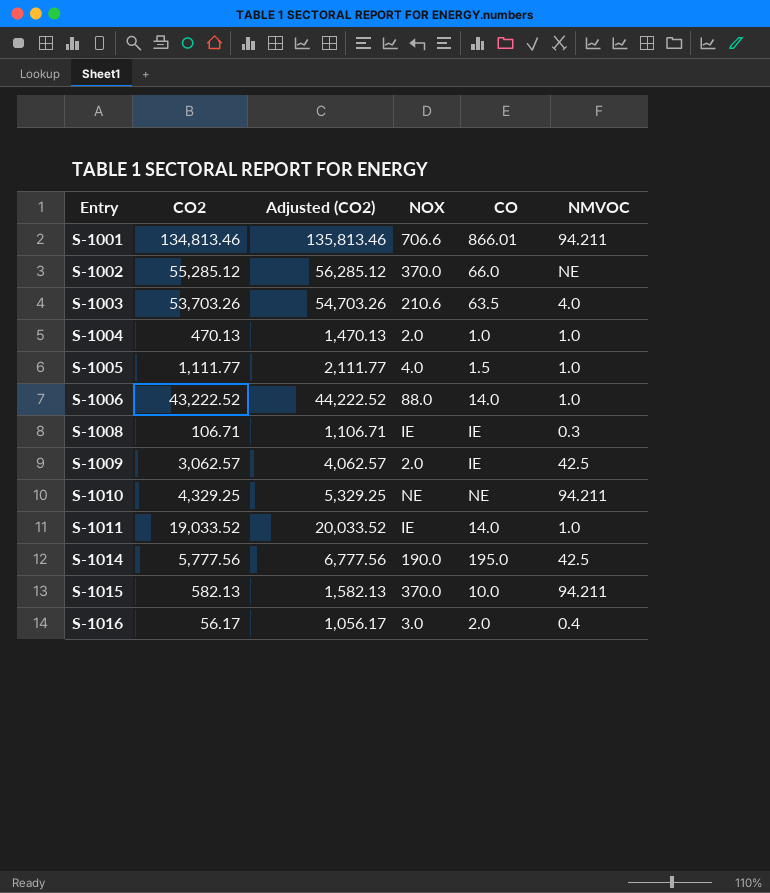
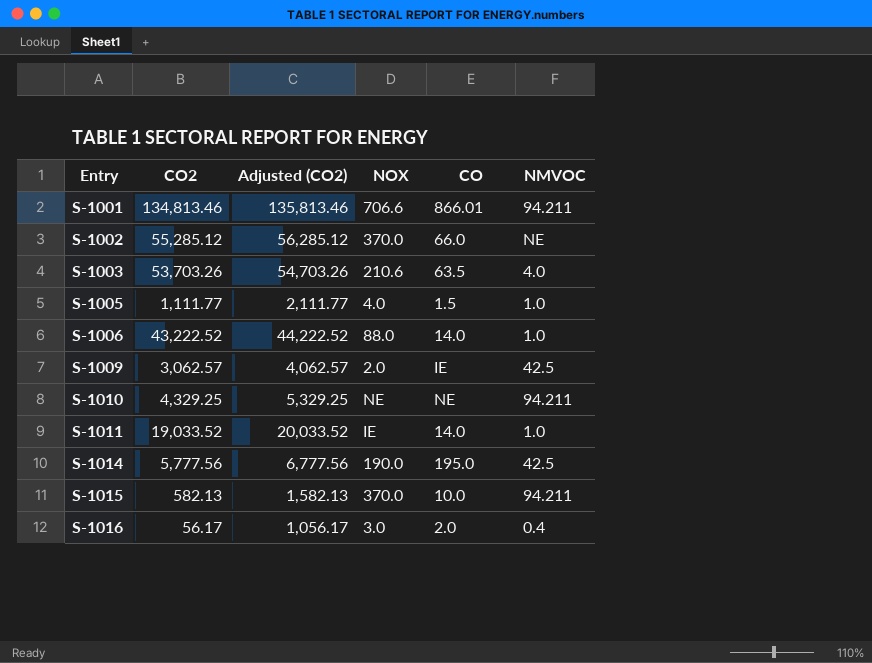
row S-1004: 470.13 | 1,470.13 | 2.0 | 1.0 | 1.0 -> none
row S-1008: 106.71 | 1,106.71 | IE | IE | 0.3 -> none

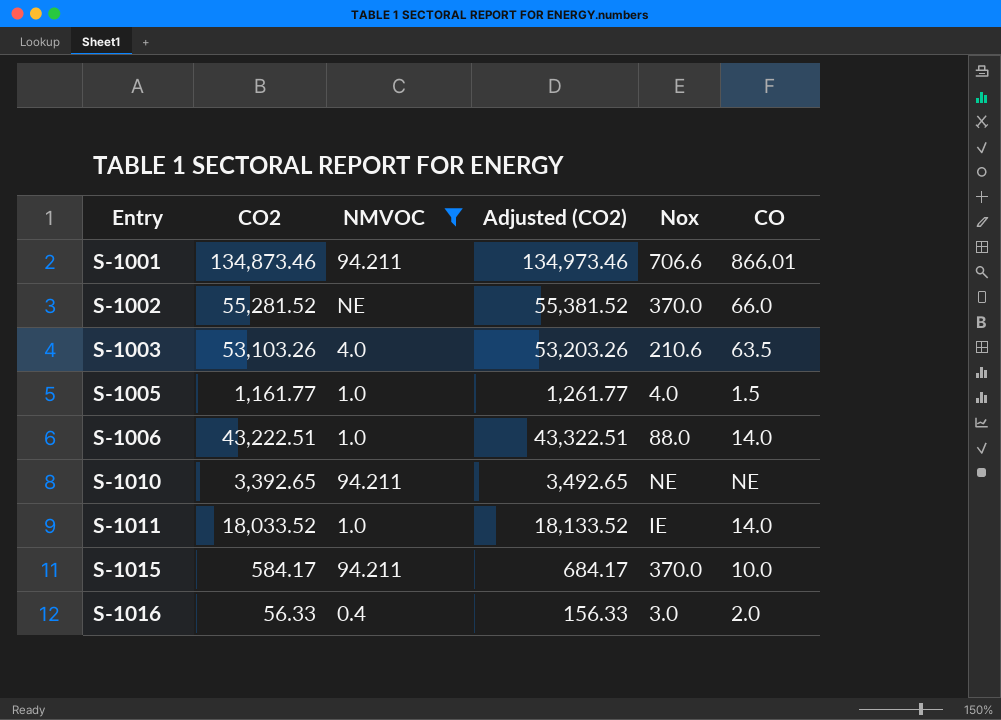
filter: none -> NMVOC != 42.5
column NMVOC | position: 6 -> 3
column Adjusted (CO2) | formula: [CO2] + 1000 -> [CO2] + 100
column name: NOX -> Nox
S-1001 | CO2: 134,813.46 -> 134,873.46
S-1002 | CO2: 55,285.12 -> 55,281.52
S-1003 | CO2: 53,703.26 -> 53,103.26
S-1005 | CO2: 1,111.77 -> 1,161.77
S-1006 | CO2: 43,222.52 -> 43,222.51
S-1010 | CO2: 4,329.25 -> 3,392.65
S-1011 | CO2: 19,033.52 -> 18,033.52
S-1015 | CO2: 582.13 -> 584.17
S-1016 | CO2: 56.17 -> 56.33

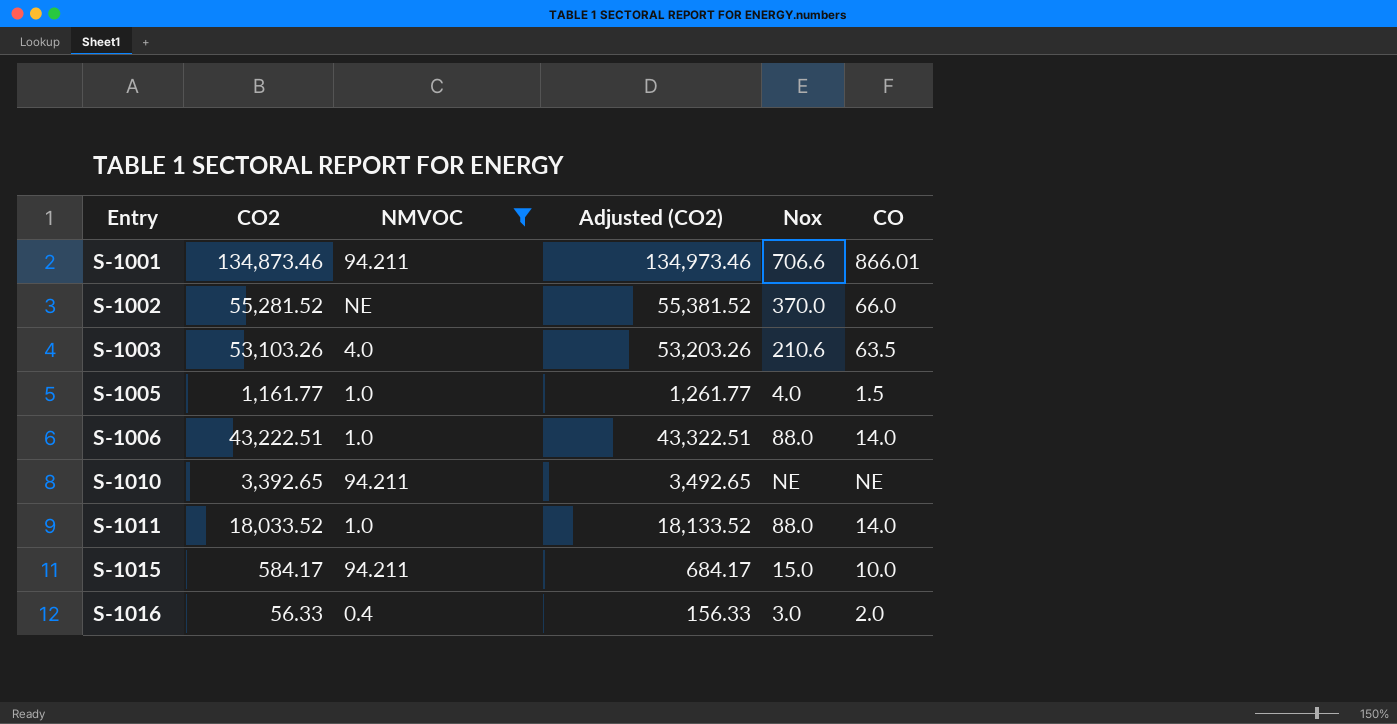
S-1011 | Nox: IE -> 88.0
S-1015 | Nox: 370.0 -> 15.0

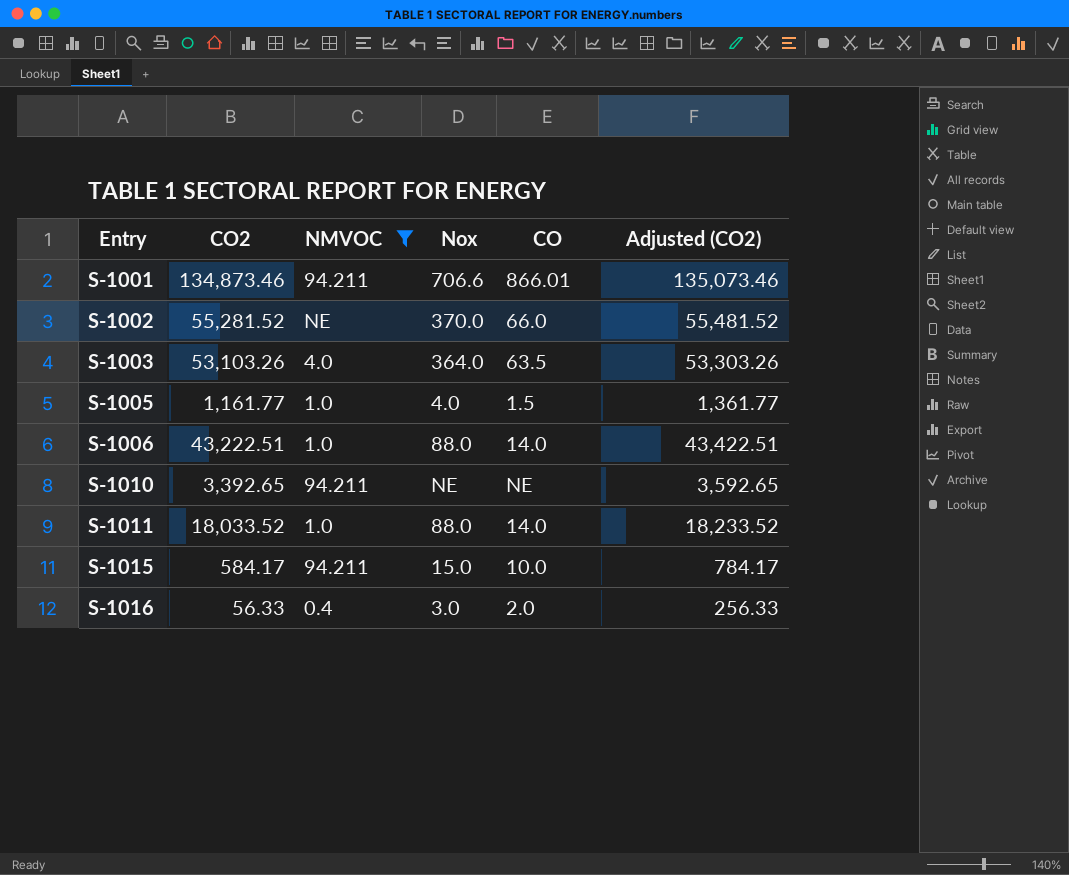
column Adjusted (CO2) | formula: [CO2] + 100 -> [CO2] + 200
column Adjusted (CO2) | position: 4 -> 6
S-1003 | Nox: 210.6 -> 364.0

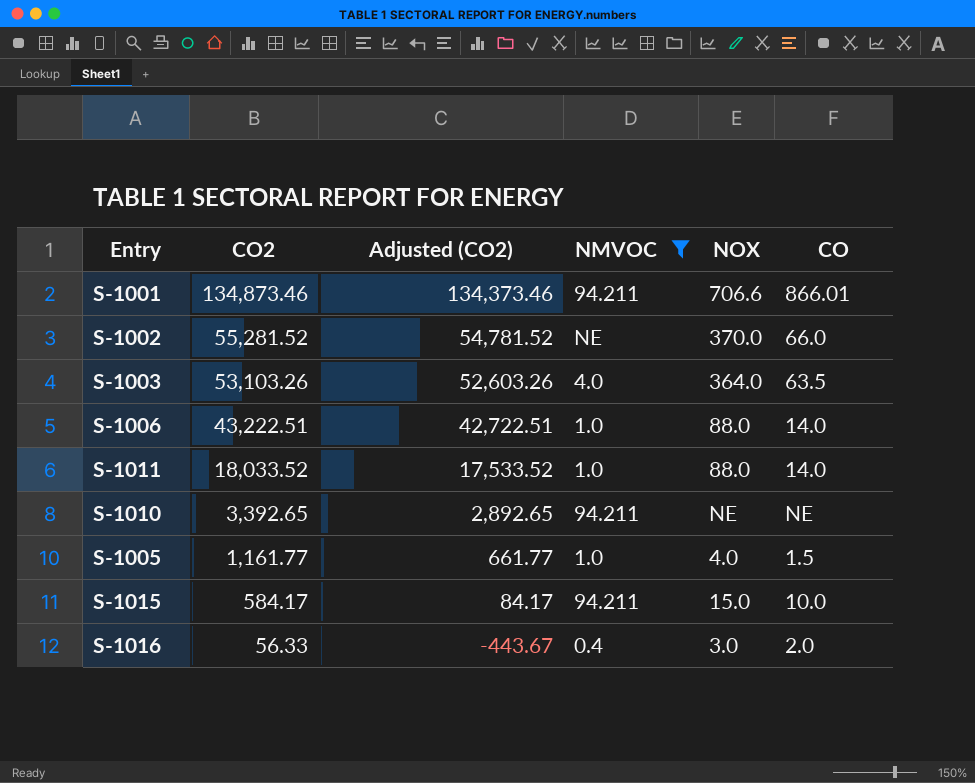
row order: Entry ascending -> CO2 descending
column Adjusted (CO2) | formula: [CO2] + 200 -> [CO2] - 500
column Adjusted (CO2) | position: 6 -> 3
column name: Nox -> NOX

